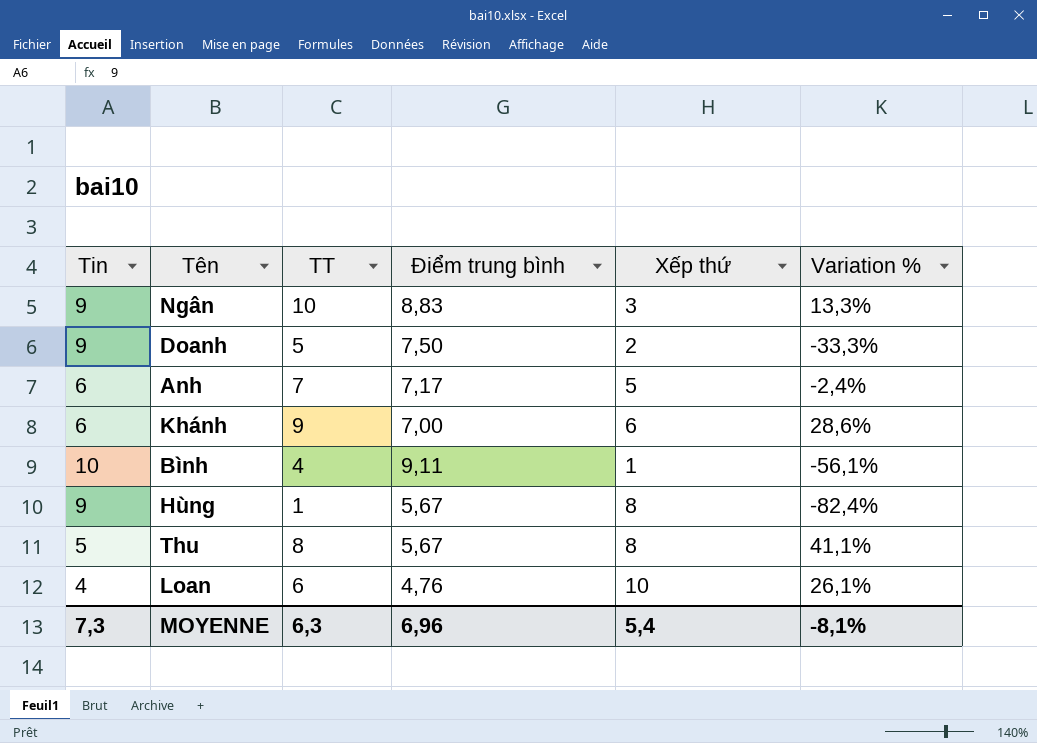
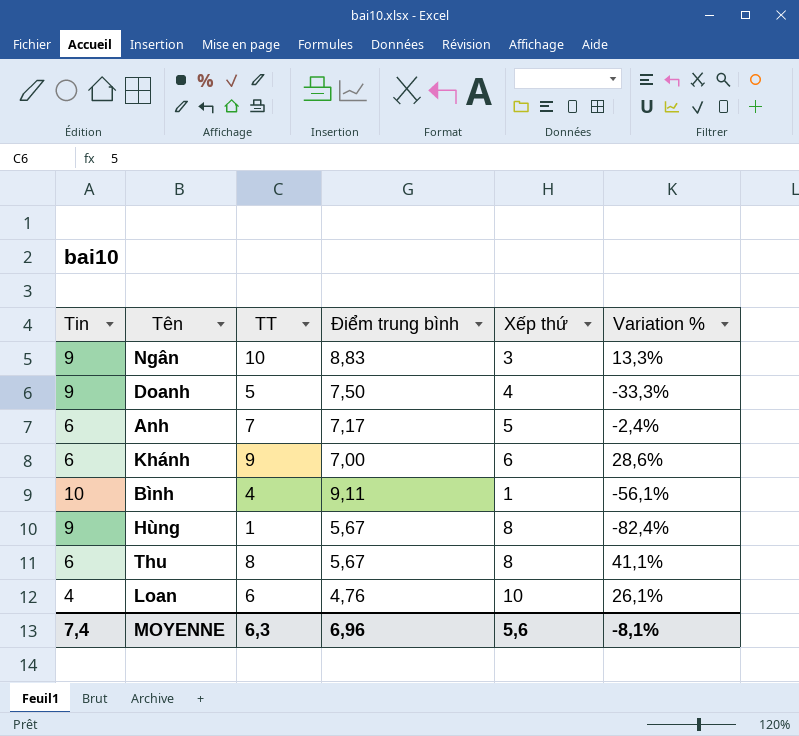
Doanh | Xếp thứ: 2 -> 4
Thu | Tin: 5 -> 6
MOYENNE | Tin: 7,3 -> 7,4
MOYENNE | Xếp thứ: 5,4 -> 5,6

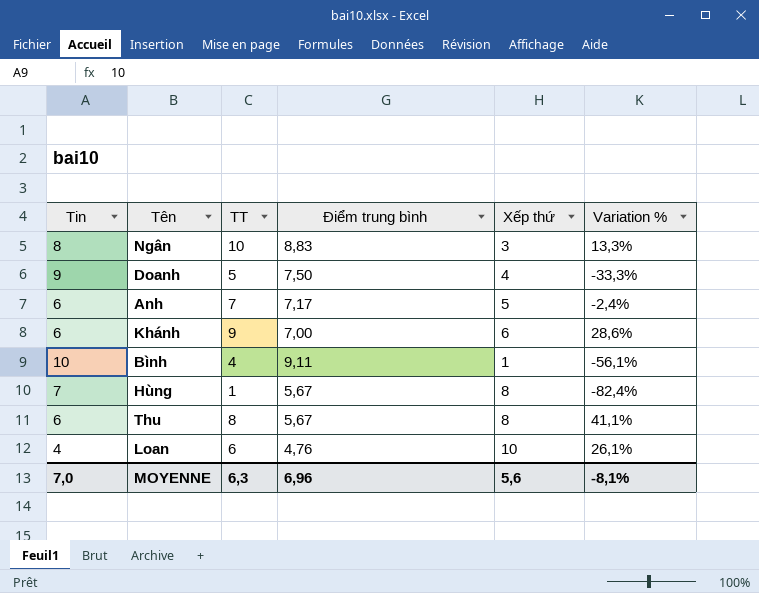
Ngân | Tin: 9 -> 8
Hùng | Tin: 9 -> 7
MOYENNE | Tin: 7,4 -> 7,0

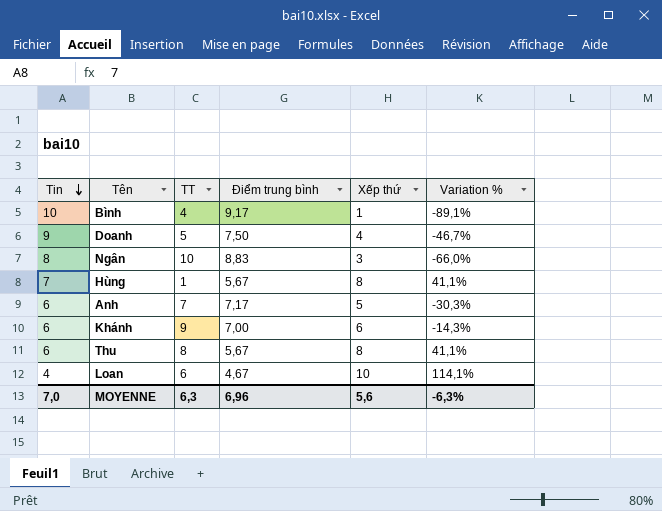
row order: none -> Tin descending
column Variation % | formula: ([TT] - [Điểm trung bình]) / [Điểm trung bình] -> ([Xếp thứ] - [Điểm trung bình]) / [Điểm trung bình]
Bình | Điểm trung bình: 9,11 -> 9,17
Loan | Điểm trung bình: 4,76 -> 4,67
MOYENNE | Variation %: -8,1% -> -6,3%

